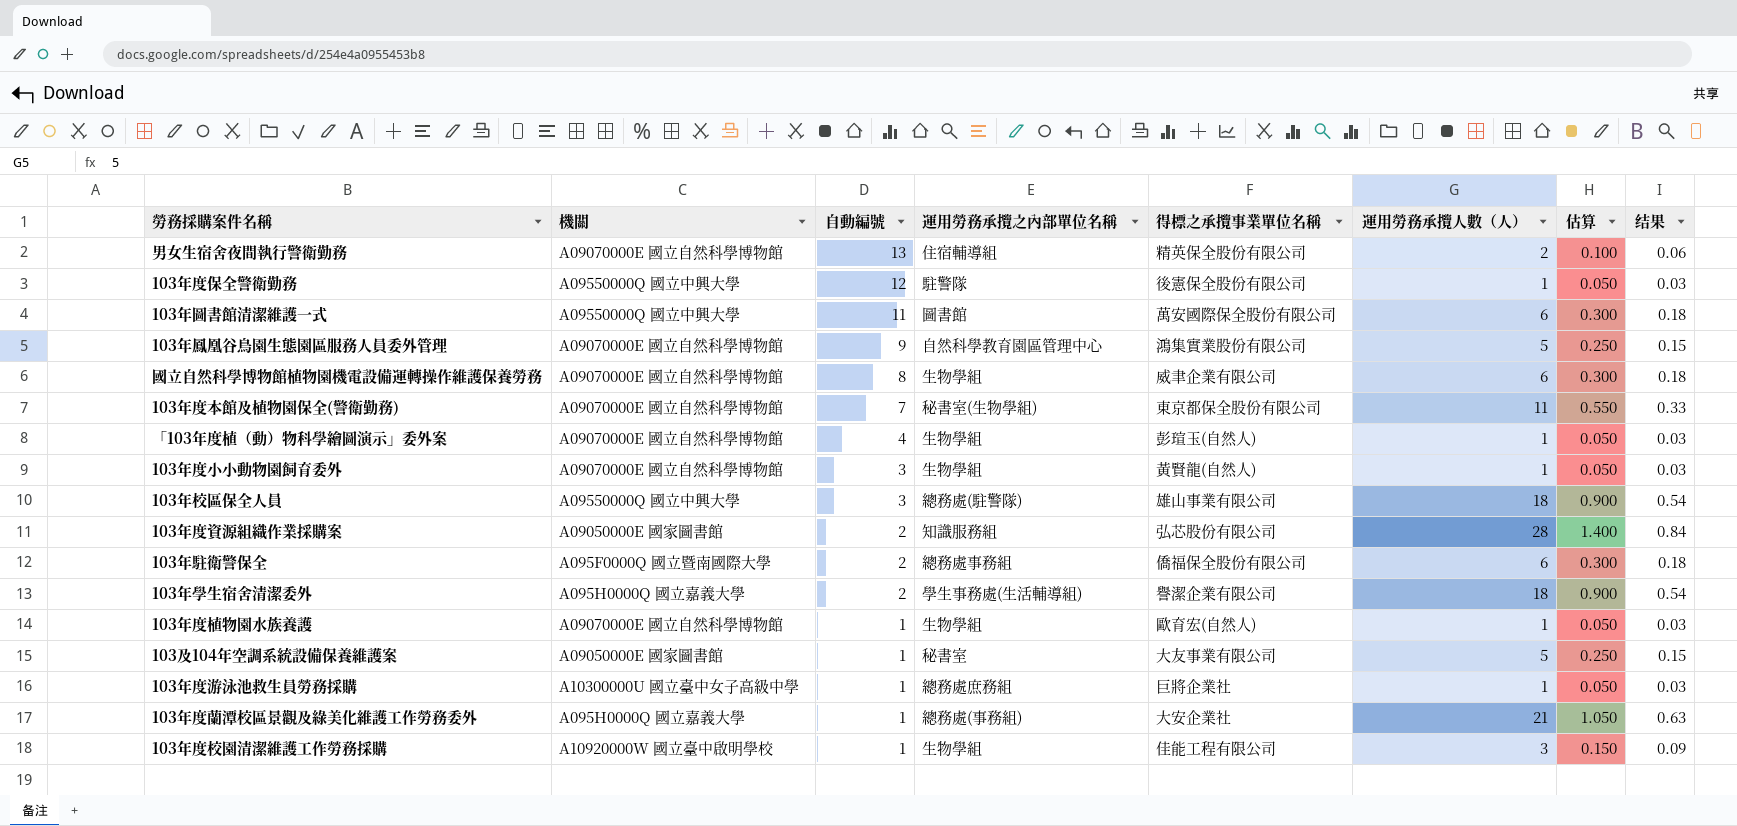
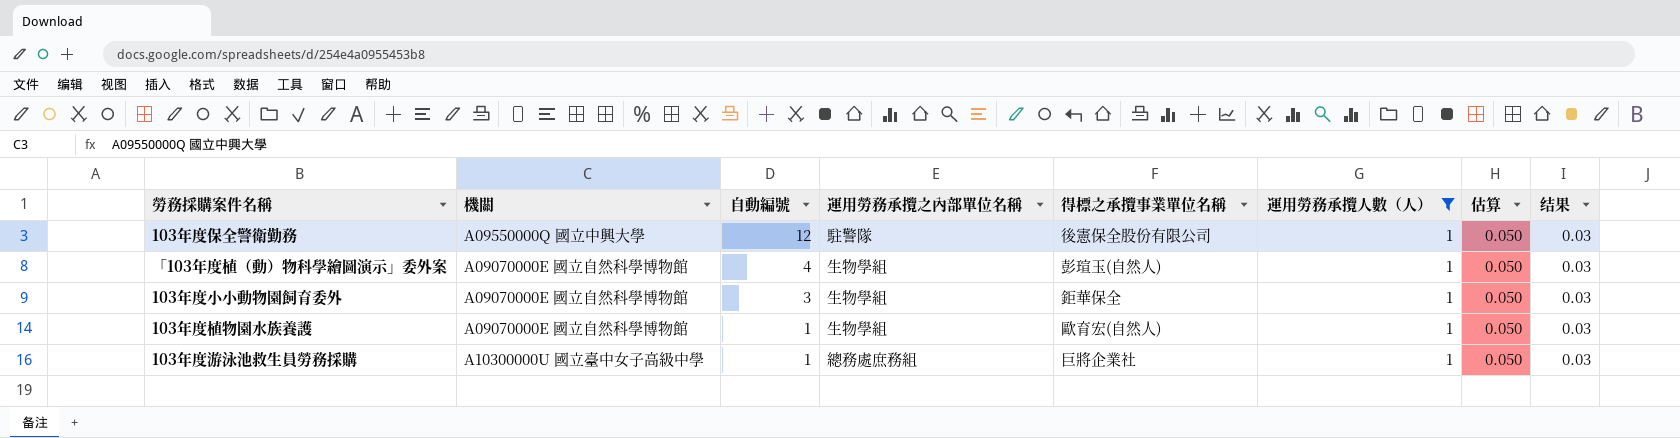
filter: none -> 運用勞務承攬人數（人） = 1
103年度小小動物園飼育委外 | 得標之承攬事業單位名稱: 黃賢龍(自然人) -> 鉅華保全

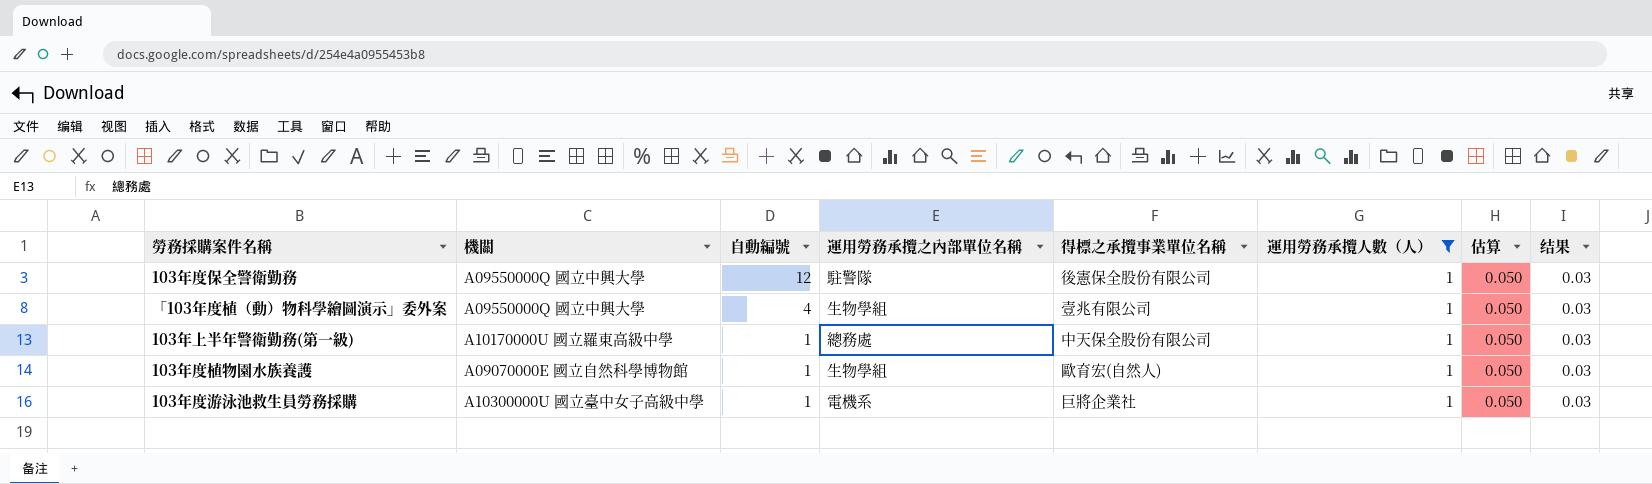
row 103年度小小動物園飼育委外: A09070000E 國立自然科學博物館 | 3 | 生物學組 | 鉅華保全 | 1 | 0.050 | 0.03 -> none
「103年度植（動）物科學繪圖演示」委外案 | 機關: A09070000E 國立自然科學博物館 -> A09550000Q 國立中興大學
「103年度植（動）物科學繪圖演示」委外案 | 得標之承攬事業單位名稱: 彭瑄玉(自然人) -> 壹兆有限公司
row 103年上半年警衛勤務(第一級): none -> A10170000U 國立羅東高級中學 | 1 | 總務處 | 中天保全股份有限公司 | 1 | 0.050 | 0.03
103年度游泳池救生員勞務採購 | 運用勞務承攬之內部單位名稱: 總務處庶務組 -> 電機系

